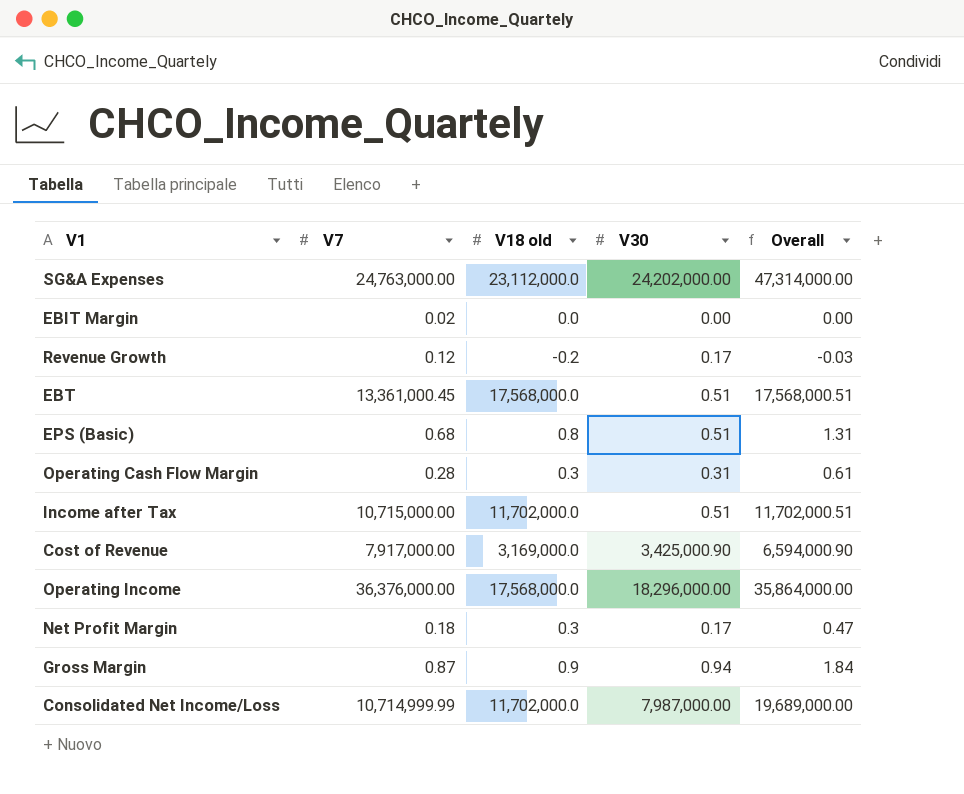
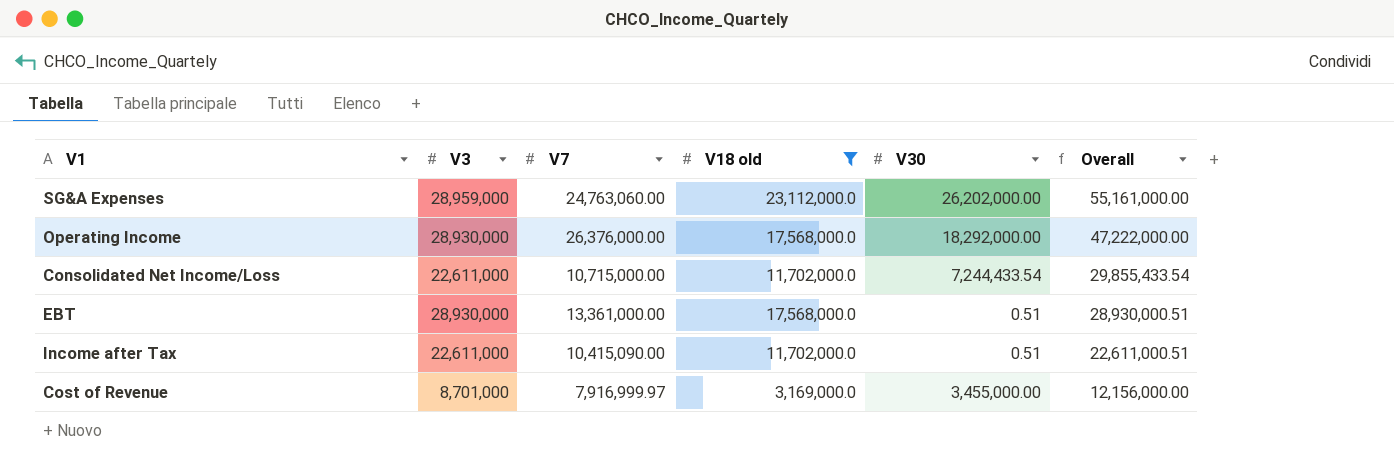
filter: none -> V18 old >= 3,169,000.0
row order: none -> Overall descending
column V3 | position: none -> 2
column Overall | formula: [V18 old] + [V30] -> [V3] + [V30]
SG&A Expenses | V7: 24,763,000.00 -> 24,763,060.00
SG&A Expenses | V30: 24,202,000.00 -> 26,202,000.00
Operating Income | V7: 36,376,000.00 -> 26,376,000.00
Operating Income | V30: 18,296,000.00 -> 18,292,000.00
Consolidated Net Income/Loss | V7: 10,714,999.99 -> 10,715,000.00
Consolidated Net Income/Loss | V30: 7,987,000.00 -> 7,244,433.54
EBT | V7: 13,361,000.45 -> 13,361,000.00
Income after Tax | V7: 10,715,000.00 -> 10,415,090.00
Cost of Revenue | V7: 7,917,000.00 -> 7,916,999.97
Cost of Revenue | V30: 3,425,000.90 -> 3,455,000.00

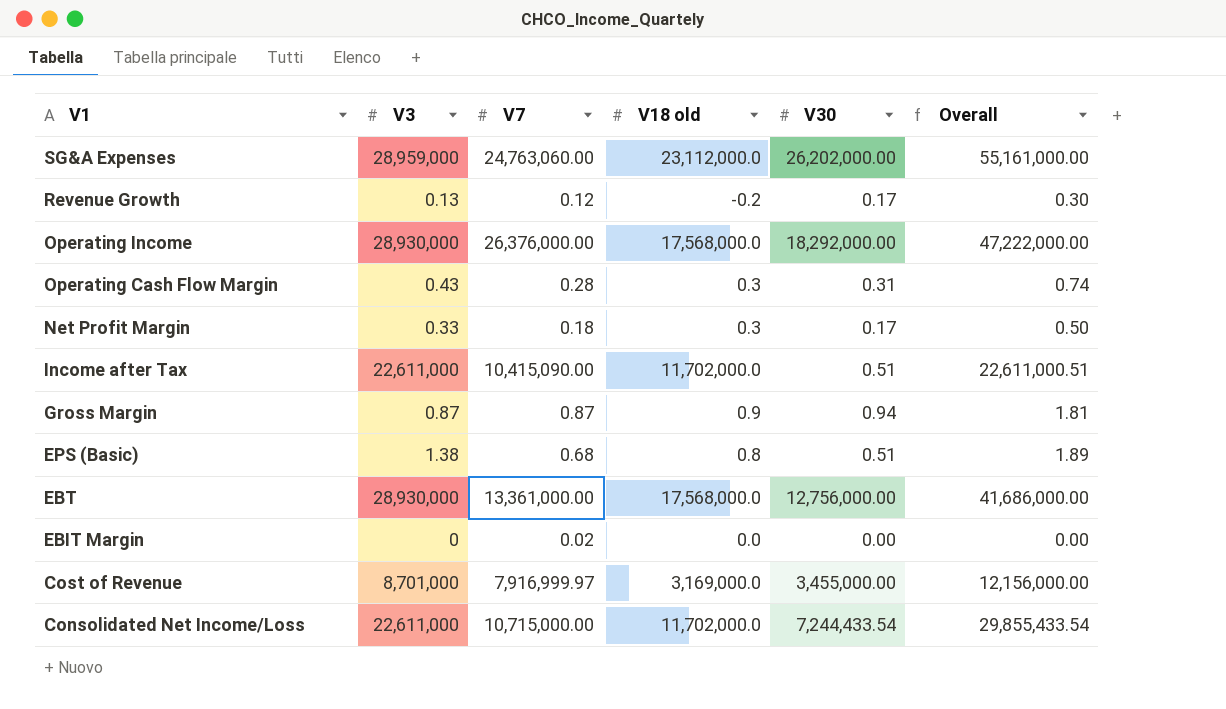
filter: V18 old >= 3,169,000.0 -> none
row order: Overall descending -> V1 descending
EBT | V30: 0.51 -> 12,756,000.00
EBT | Overall: 28,930,000.51 -> 41,686,000.00

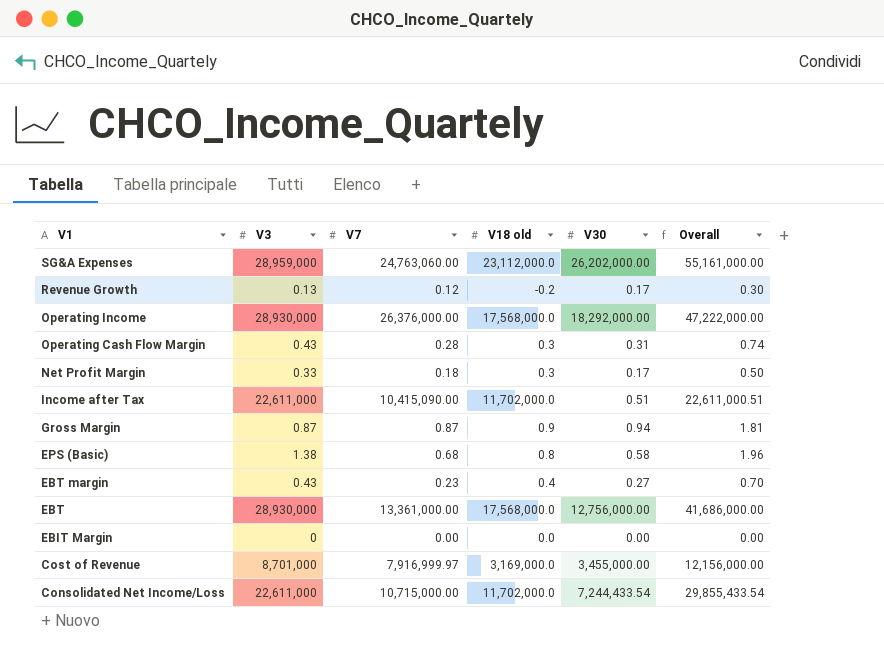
EPS (Basic) | V30: 0.51 -> 0.58
EPS (Basic) | Overall: 1.89 -> 1.96
row EBT margin: none -> 0.43 | 0.23 | 0.4 | 0.27 | 0.70
EBIT Margin | V7: 0.02 -> 0.00

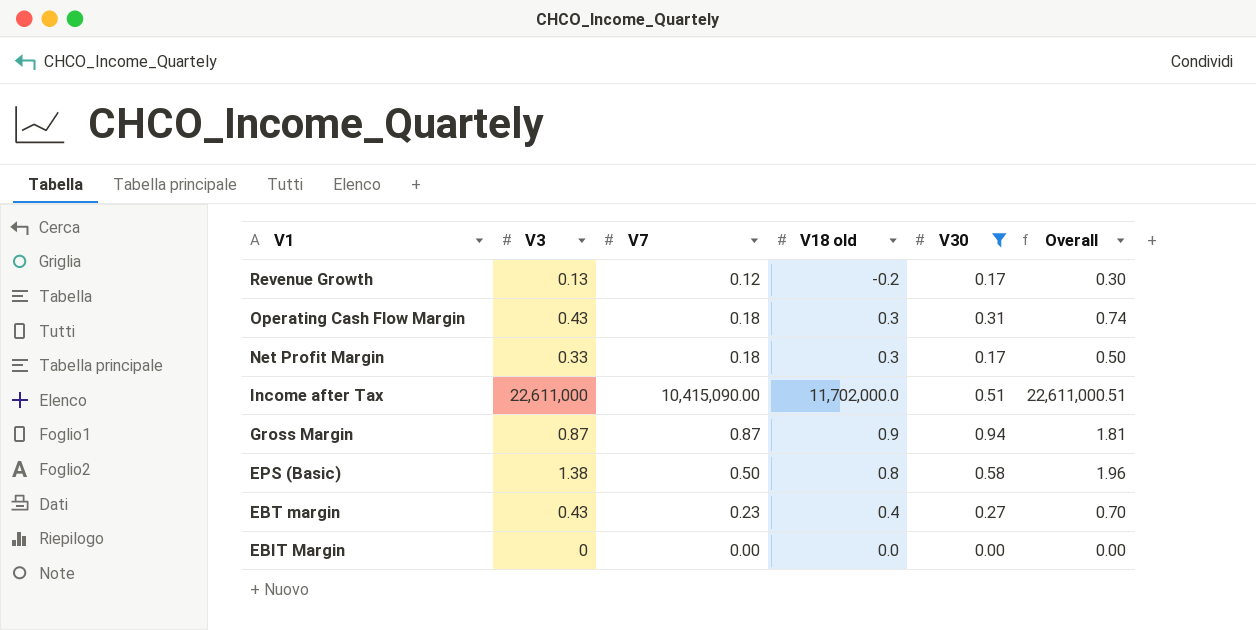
filter: none -> V30 <= 0.94
Operating Cash Flow Margin | V7: 0.28 -> 0.18
EPS (Basic) | V7: 0.68 -> 0.50

